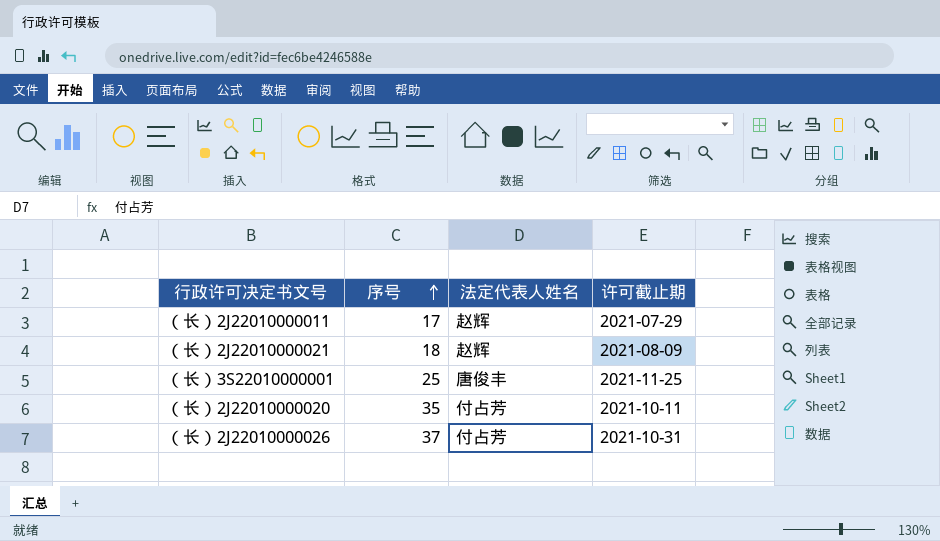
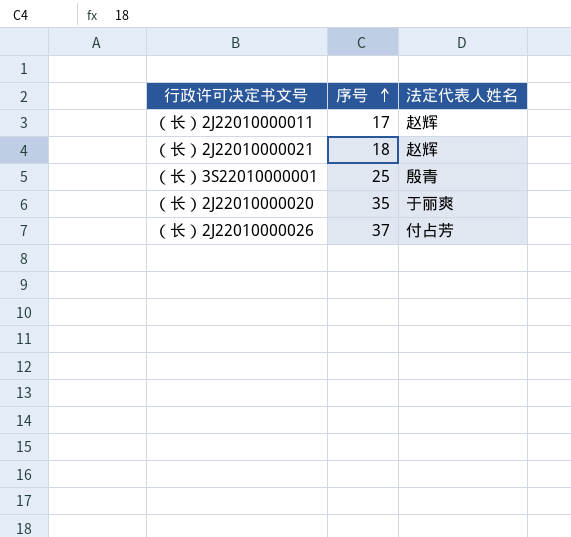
column 许可截止期 | position: 4 -> none
（长）3S22010000001 | 法定代表人姓名: 唐俊丰 -> 殷青
（长）2J22010000020 | 法定代表人姓名: 付占芳 -> 于丽爽

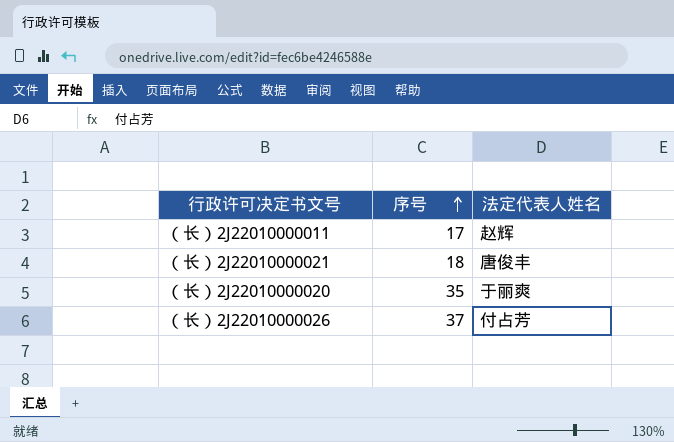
row （长）3S22010000001: 25 | 殷青 -> none
（长）2J22010000021 | 法定代表人姓名: 赵辉 -> 唐俊丰

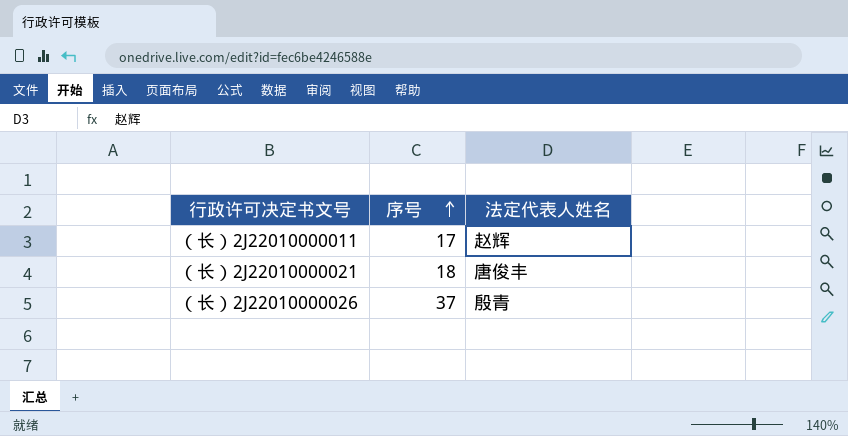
row （长）2J22010000020: 35 | 于丽爽 -> none
（长）2J22010000026 | 法定代表人姓名: 付占芳 -> 殷青

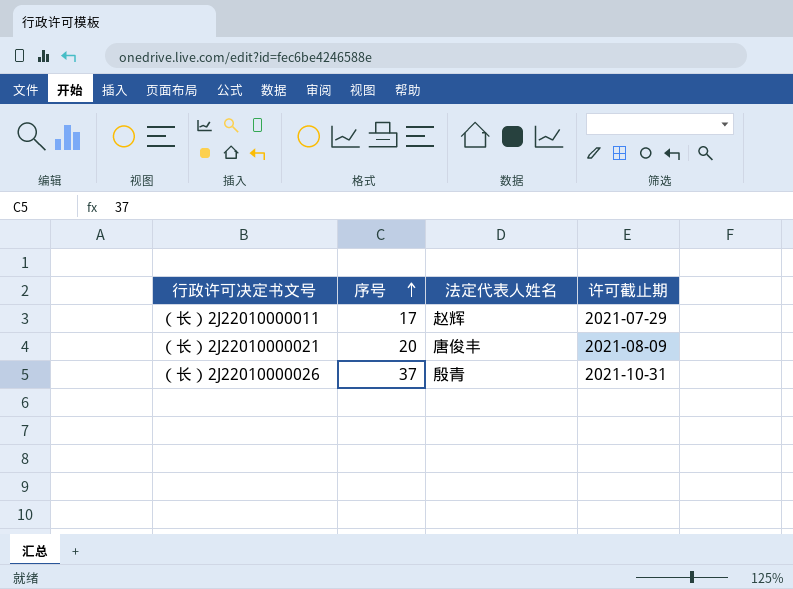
column 许可截止期 | position: none -> 4
（长）2J22010000021 | 序号: 18 -> 20

